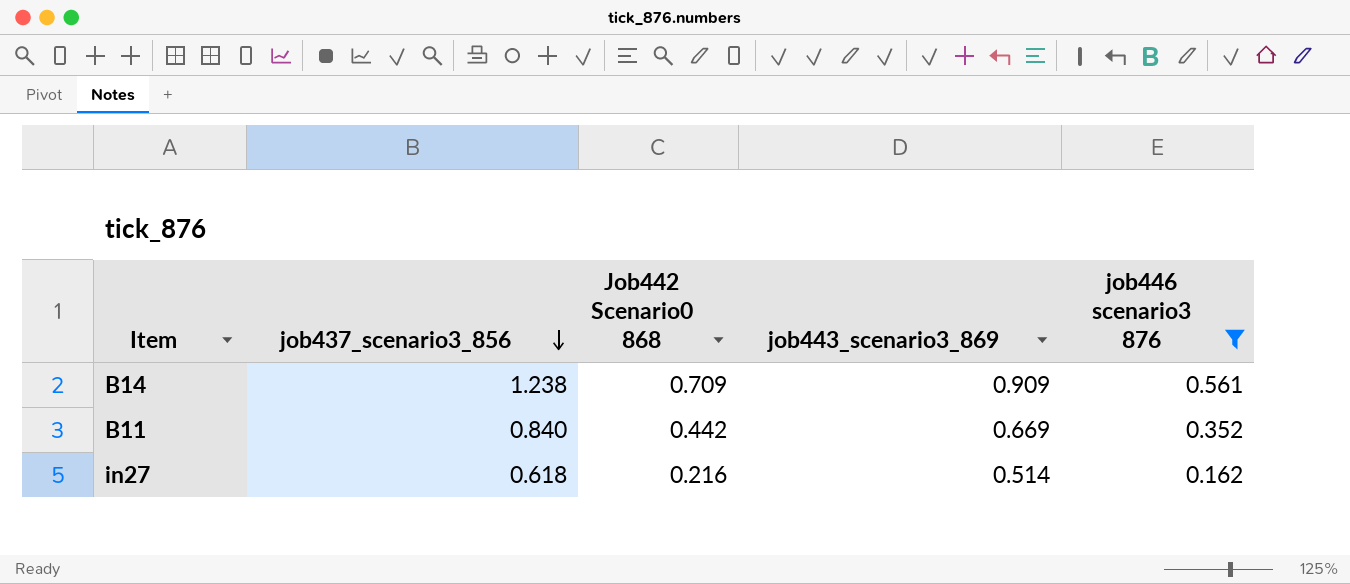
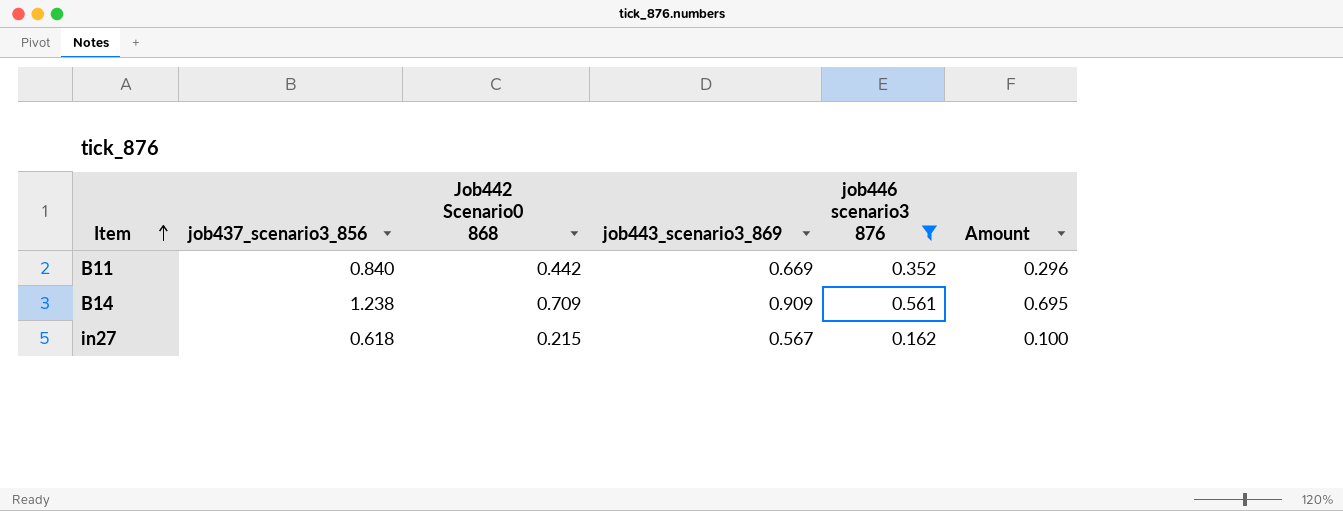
row order: job437_scenario3_856 descending -> Item ascending
column Amount | formula: none -> [job437_scenario3_856] * [job446 scenario3 876]
in27 | Job442 Scenario0 868: 0.216 -> 0.215
in27 | job443_scenario3_869: 0.514 -> 0.567

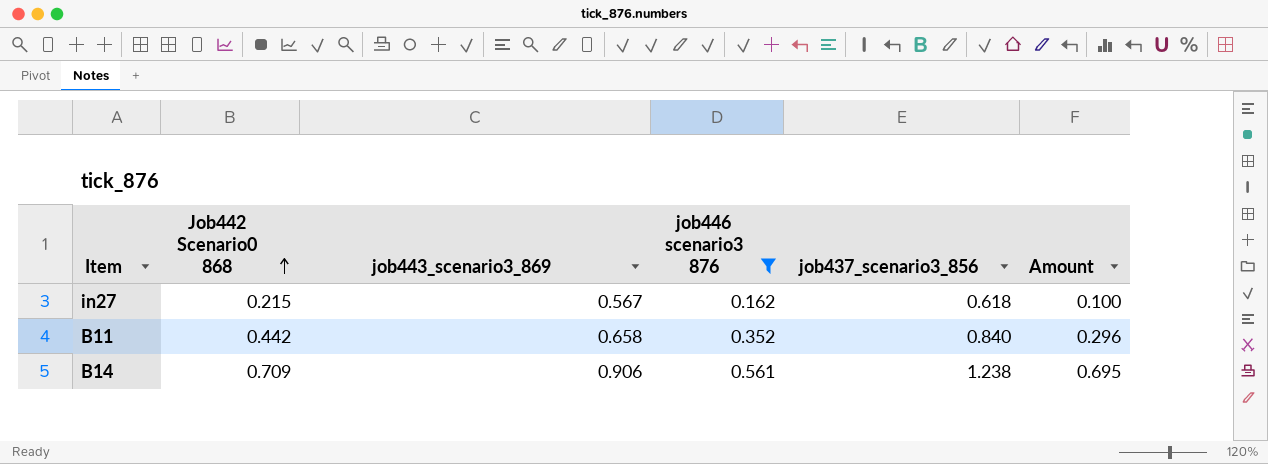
row order: Item ascending -> Job442 Scenario0 868 ascending
column job437_scenario3_856 | position: 2 -> 5
B11 | job443_scenario3_869: 0.669 -> 0.658
B14 | job443_scenario3_869: 0.909 -> 0.906

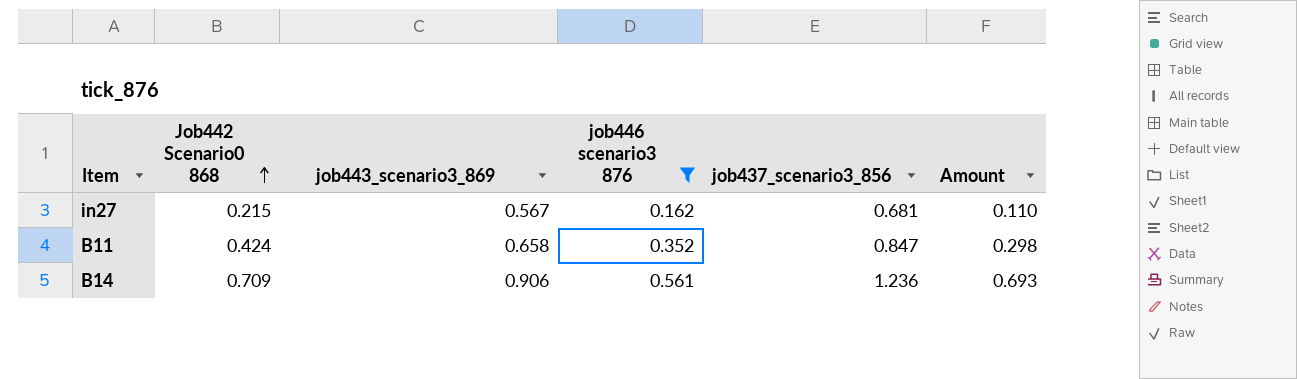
in27 | job437_scenario3_856: 0.618 -> 0.681
in27 | Amount: 0.100 -> 0.110
B11 | Job442 Scenario0 868: 0.442 -> 0.424
B11 | job437_scenario3_856: 0.840 -> 0.847
B11 | Amount: 0.296 -> 0.298
B14 | job437_scenario3_856: 1.238 -> 1.236
B14 | Amount: 0.695 -> 0.693

